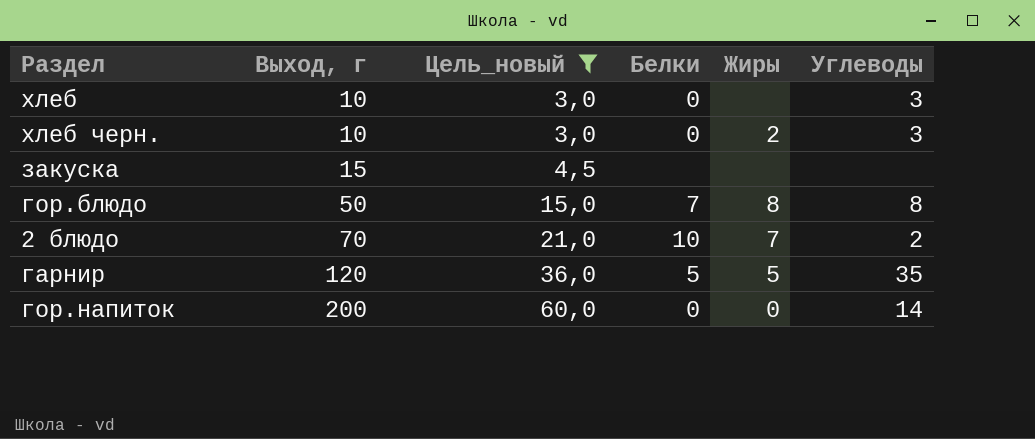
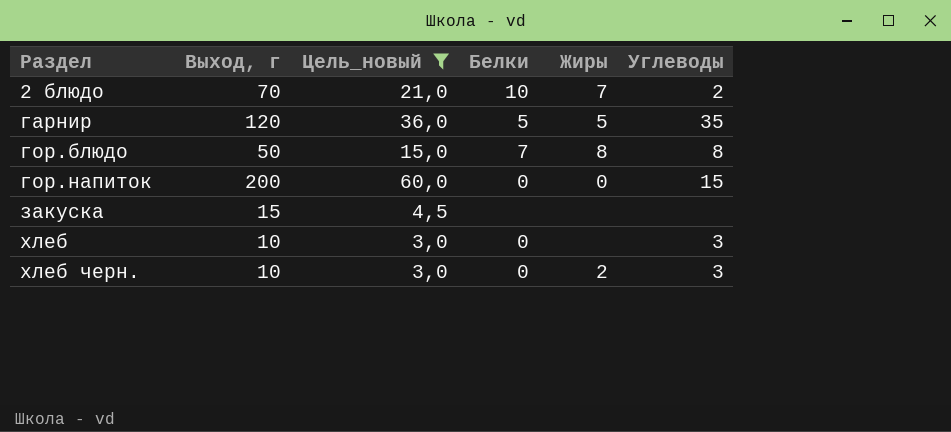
row order: Выход, г ascending -> Раздел ascending
гор.напиток | Углеводы: 14 -> 15

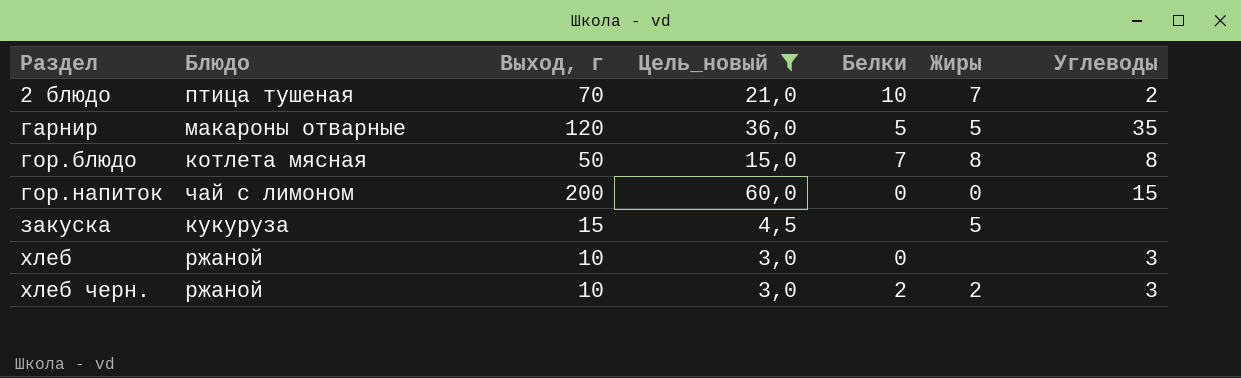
column Блюдо | position: none -> 2
закуска | Жиры: none -> 5
хлеб черн. | Белки: 0 -> 2

